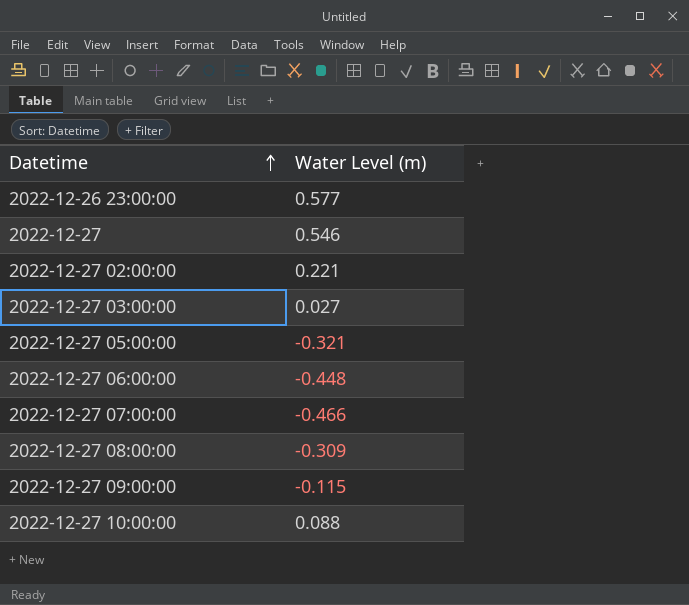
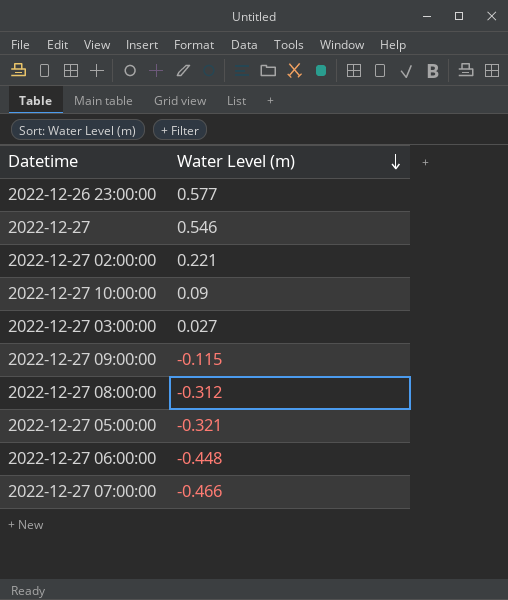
row order: Datetime ascending -> Water Level (m) descending
2022-12-27 10:00:00 | Water Level (m): 0.088 -> 0.09
2022-12-27 08:00:00 | Water Level (m): -0.309 -> -0.312

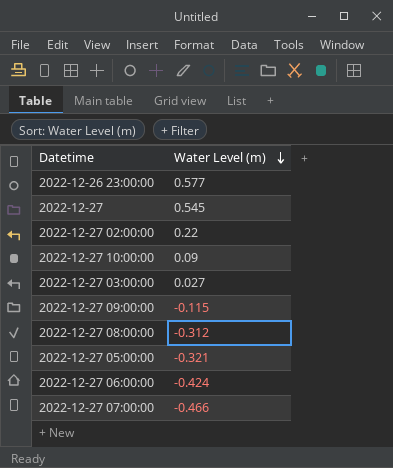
2022-12-27 | Water Level (m): 0.546 -> 0.545
2022-12-27 02:00:00 | Water Level (m): 0.221 -> 0.22
2022-12-27 06:00:00 | Water Level (m): -0.448 -> -0.424

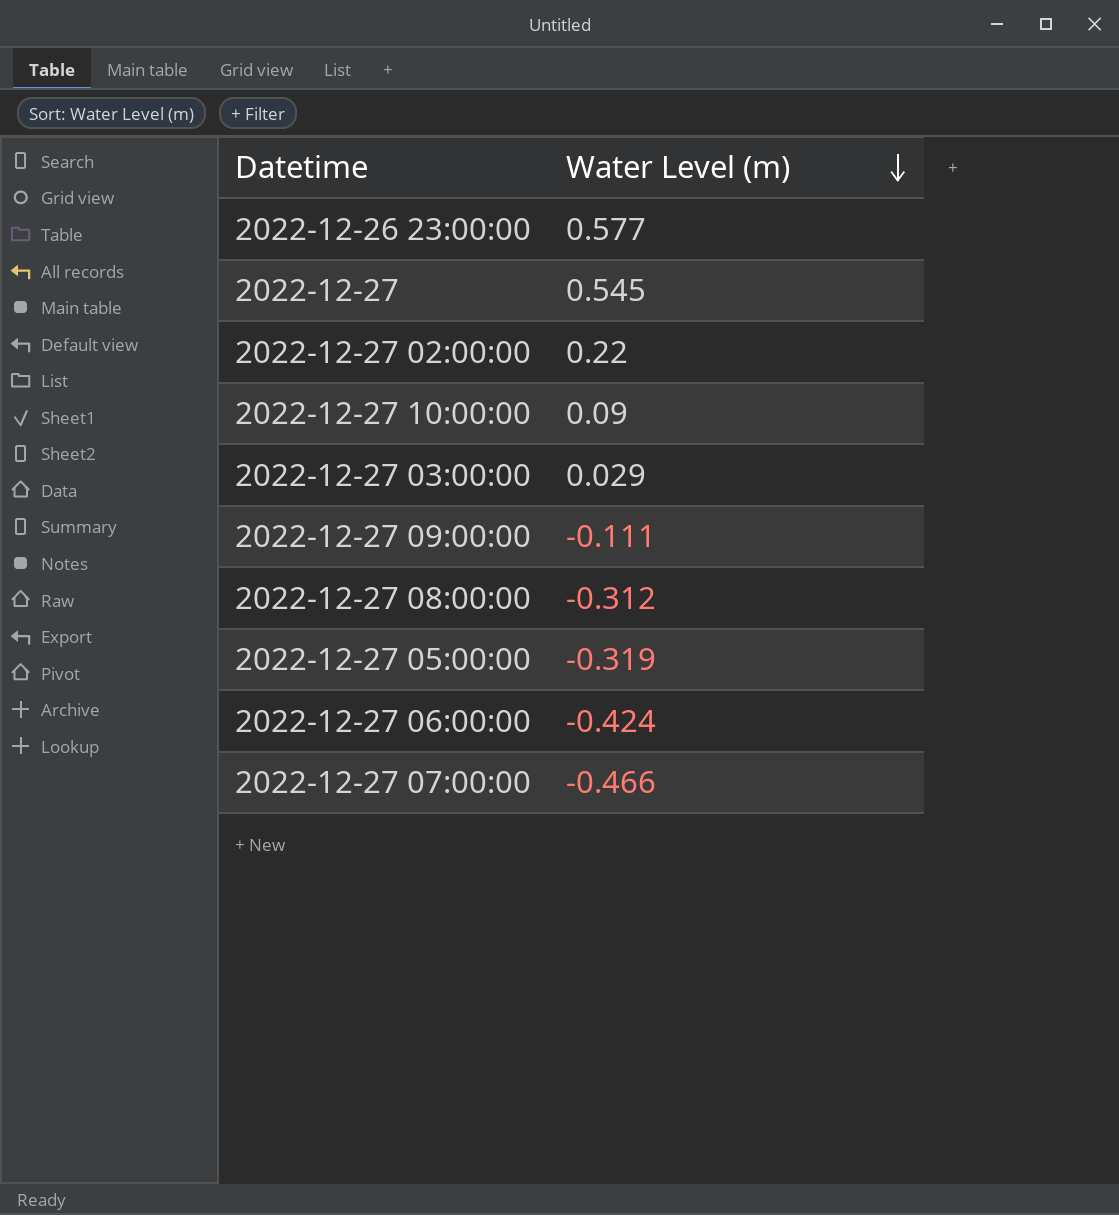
2022-12-27 03:00:00 | Water Level (m): 0.027 -> 0.029
2022-12-27 09:00:00 | Water Level (m): -0.115 -> -0.111
2022-12-27 05:00:00 | Water Level (m): -0.321 -> -0.319

